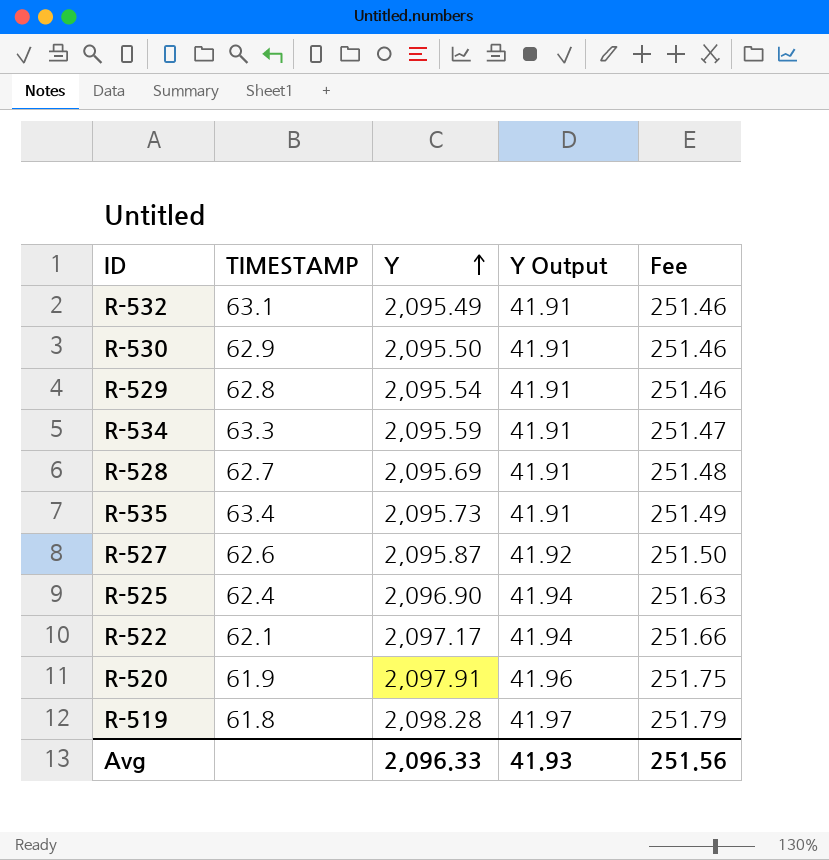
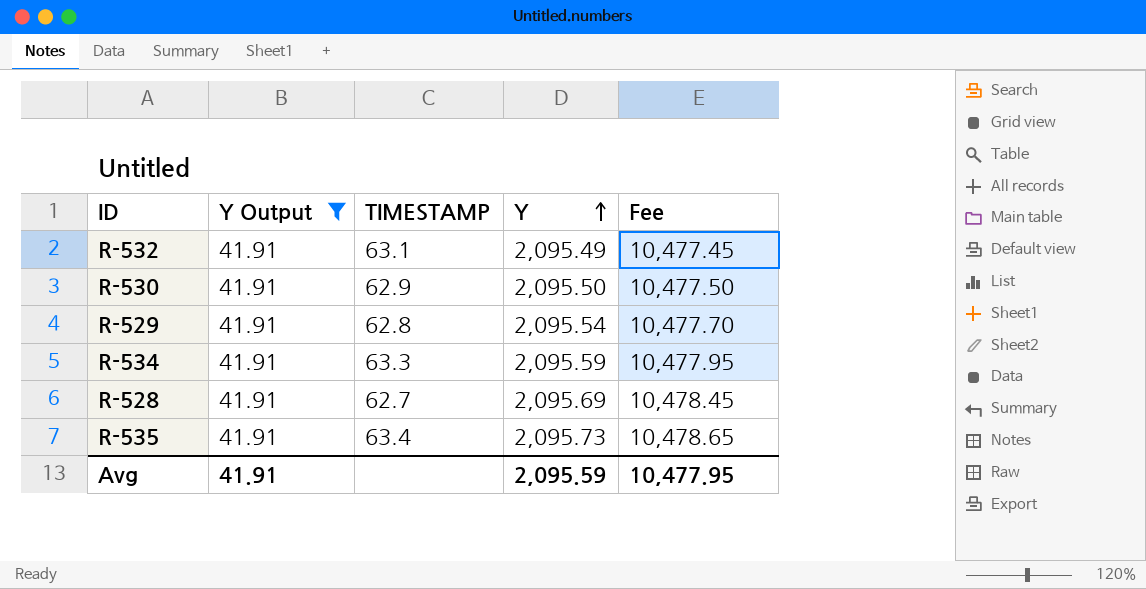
filter: none -> Y Output = 41.91
column Y Output | position: 4 -> 2
column Fee | formula: [Y] * 0.12 -> [Y] * 5
Avg | Y Output: 41.93 -> 41.91
Avg | Y: 2,096.33 -> 2,095.59
Avg | Fee: 251.56 -> 10,477.95

